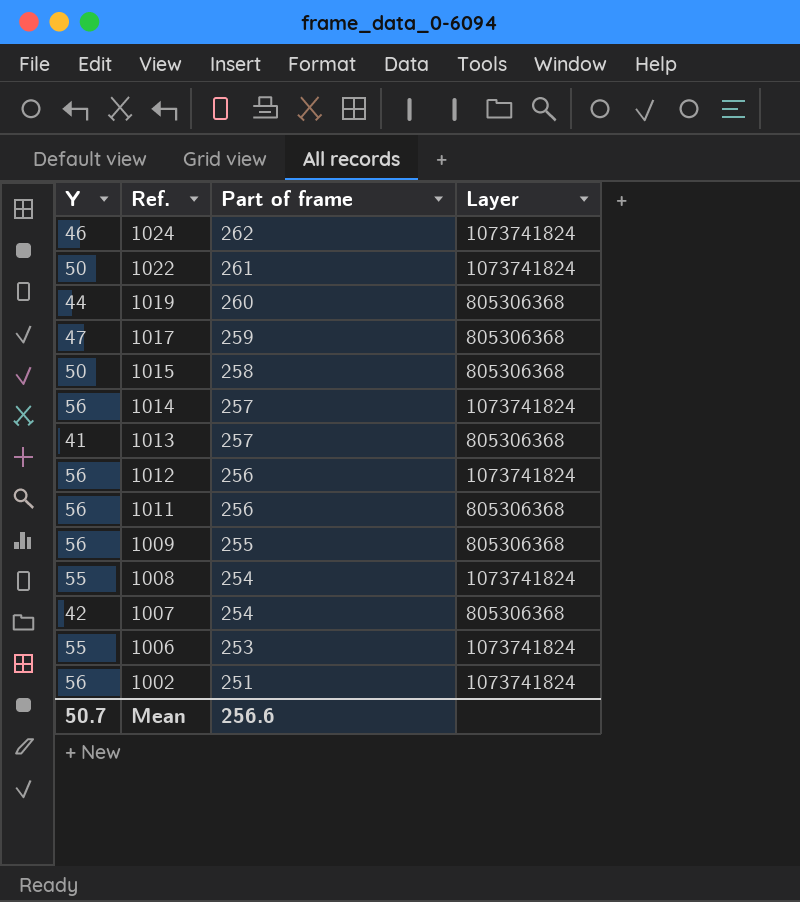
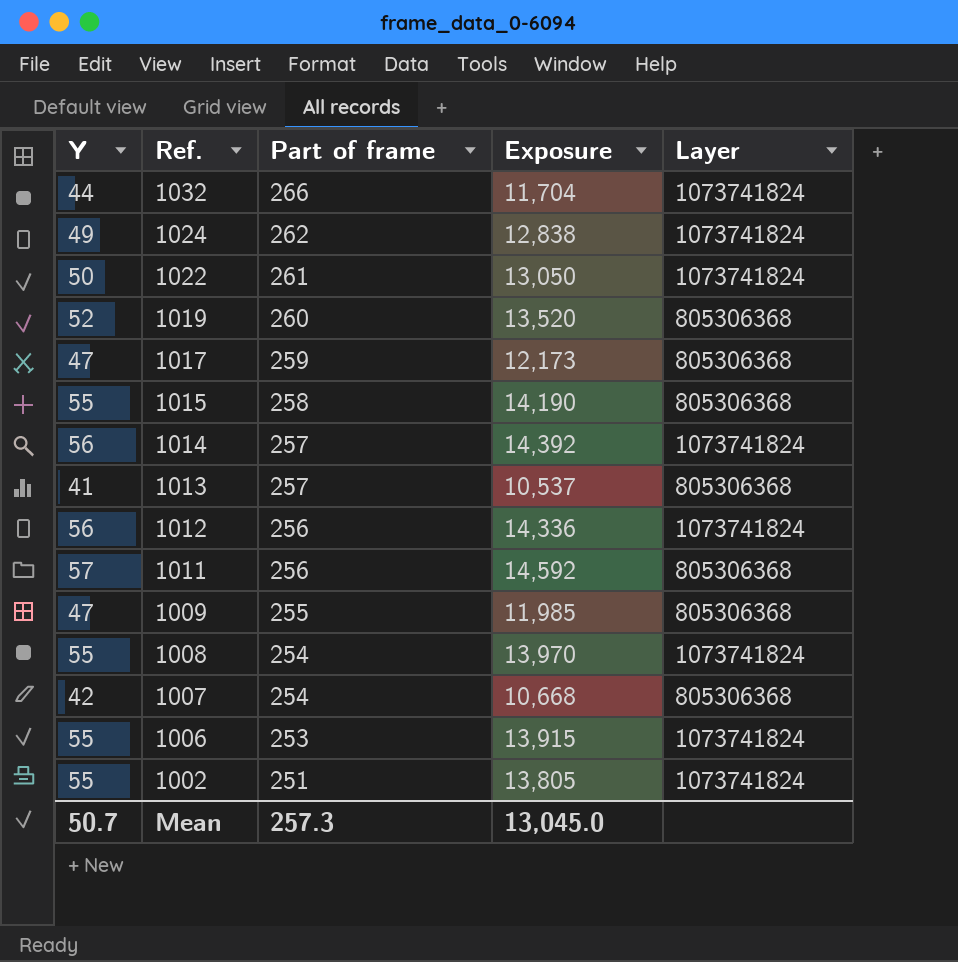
column Exposure | formula: none -> [Y] * [Part of frame]
row 1032: none -> 44 | 266 | 11,704 | 1073741824
1024 | Y: 46 -> 49
1019 | Y: 44 -> 52
1015 | Y: 50 -> 55
1011 | Y: 56 -> 57
1009 | Y: 56 -> 47
1002 | Y: 56 -> 55
Mean | Part of frame: 256.6 -> 257.3

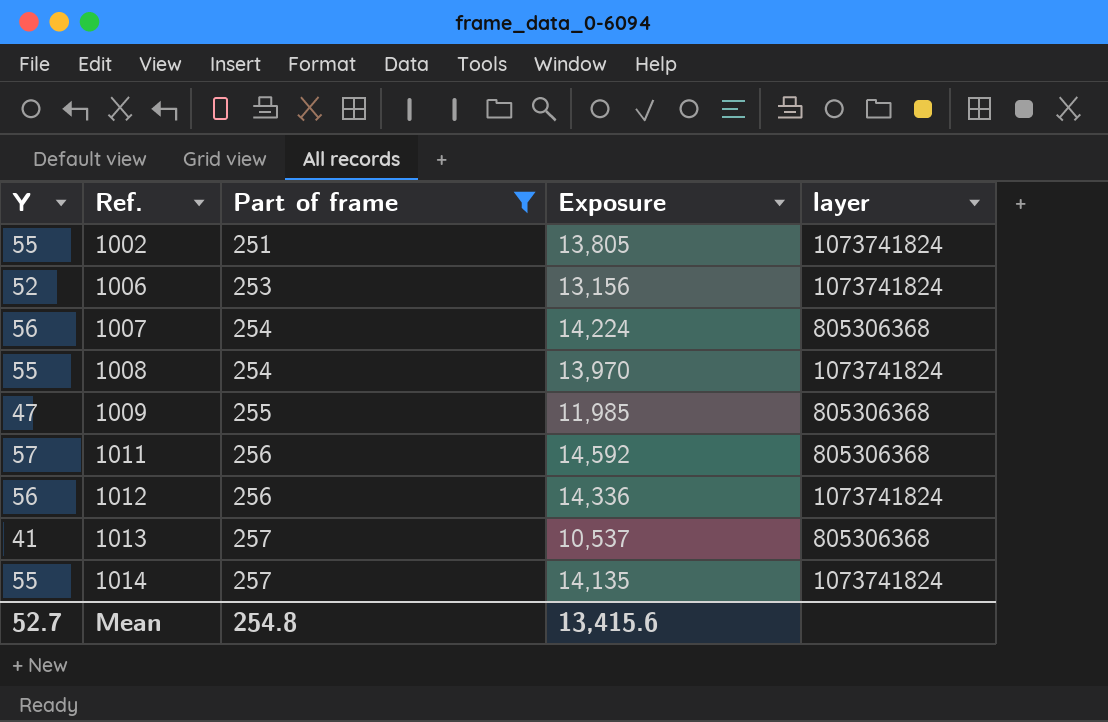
filter: none -> Part of frame <= 257
row order: Ref. descending -> Ref. ascending
column name: Layer -> layer
1006 | Y: 55 -> 52
1006 | Exposure: 13,915 -> 13,156
1007 | Y: 42 -> 56
1007 | Exposure: 10,668 -> 14,224
1014 | Y: 56 -> 55
1014 | Exposure: 14,392 -> 14,135
Mean | Y: 50.7 -> 52.7
Mean | Part of frame: 257.3 -> 254.8
Mean | Exposure: 13,045.0 -> 13,415.6

